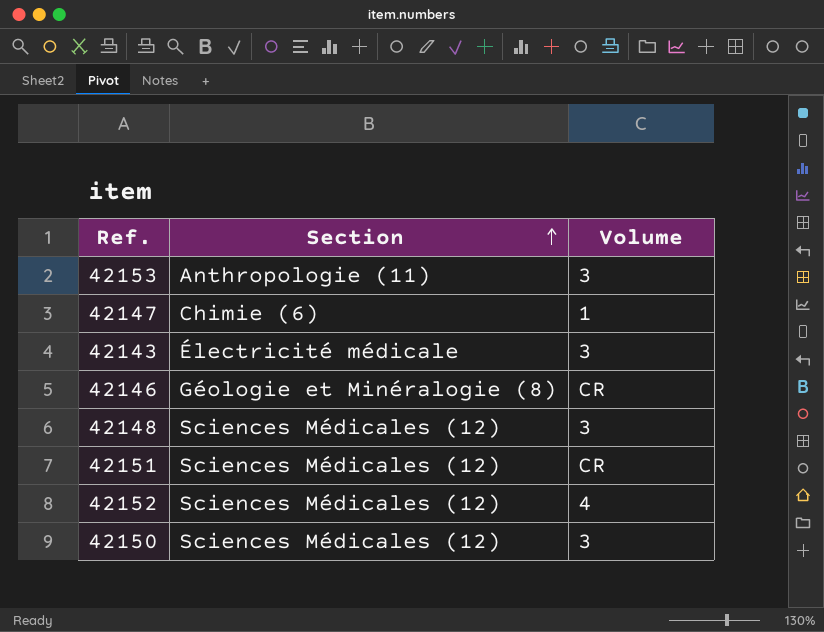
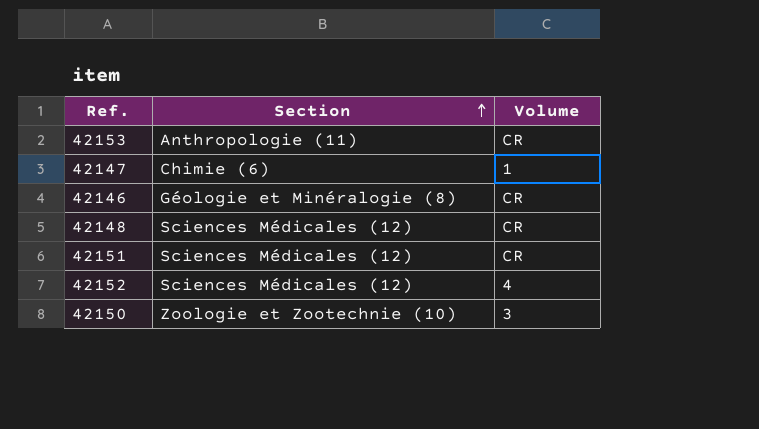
row 42143: Électricité médicale | 3 -> none
42153 | Volume: 3 -> CR
42148 | Volume: 3 -> CR
42150 | Section: Sciences Médicales (12) -> Zoologie et Zootechnie (10)

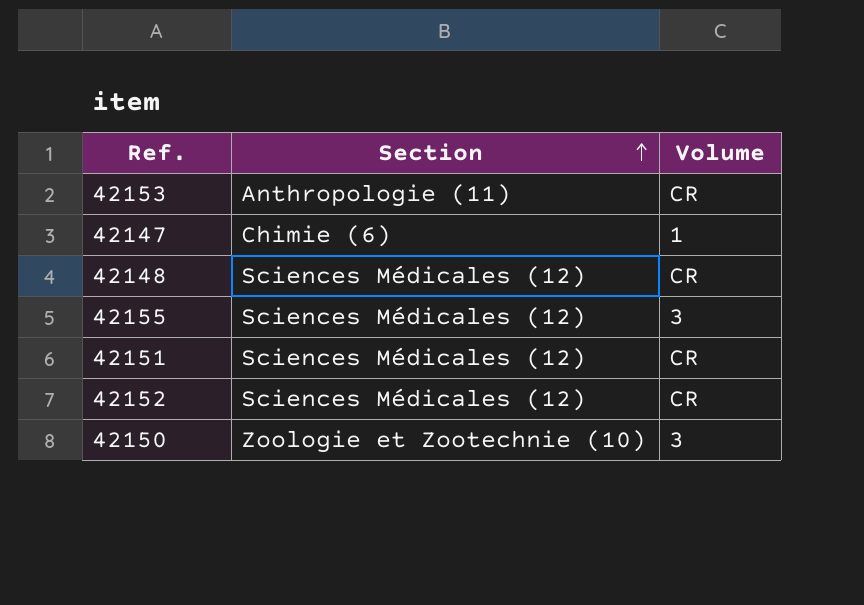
row 42146: Géologie et Minéralogie (8) | CR -> none
row 42155: none -> Sciences Médicales (12) | 3
42152 | Volume: 4 -> CR

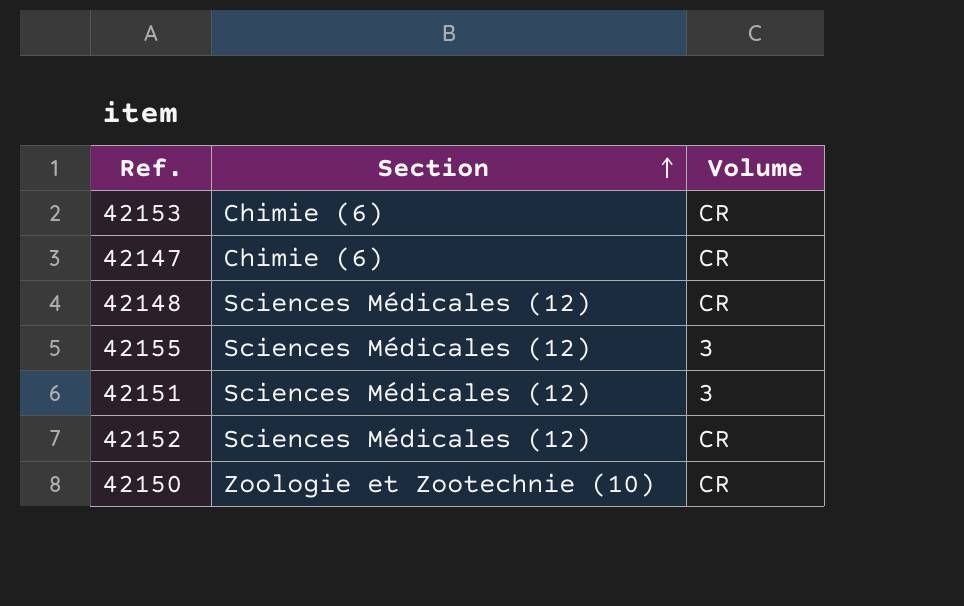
42153 | Section: Anthropologie (11) -> Chimie (6)
42147 | Volume: 1 -> CR
42151 | Volume: CR -> 3
42150 | Volume: 3 -> CR

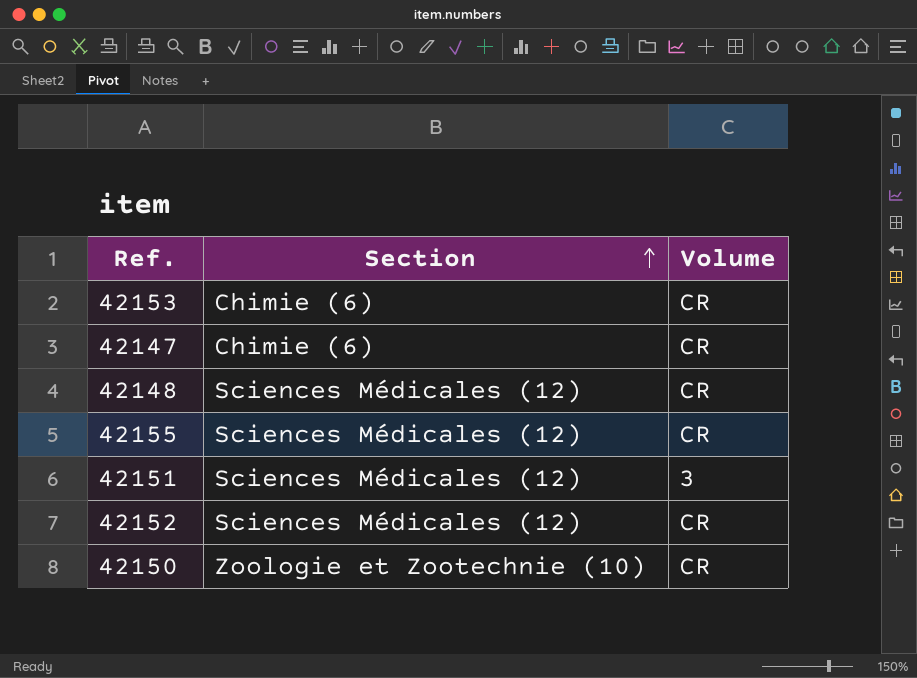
42155 | Volume: 3 -> CR

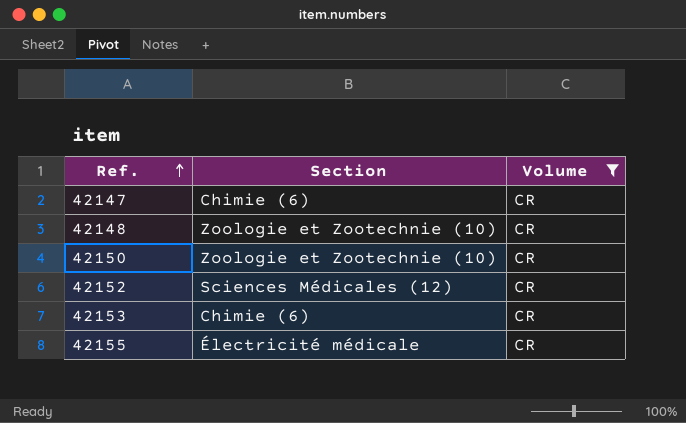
filter: none -> Volume = CR
row order: Section ascending -> Ref. ascending
42148 | Section: Sciences Médicales (12) -> Zoologie et Zootechnie (10)
42155 | Section: Sciences Médicales (12) -> Électricité médicale

